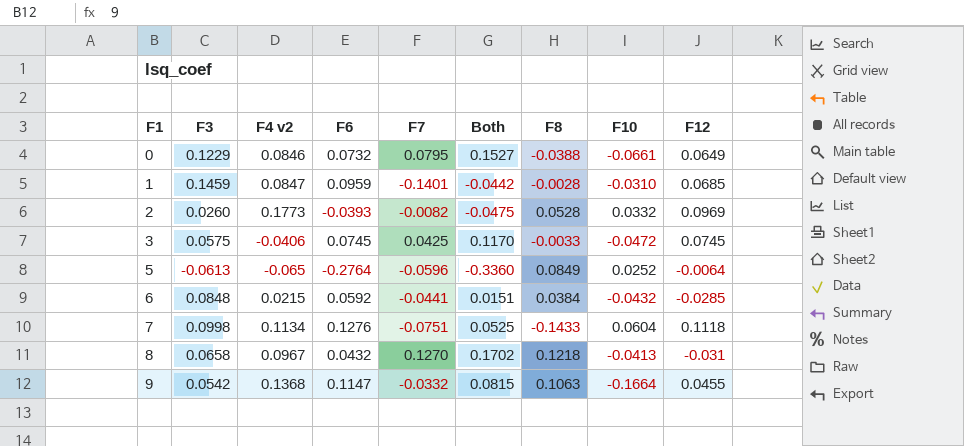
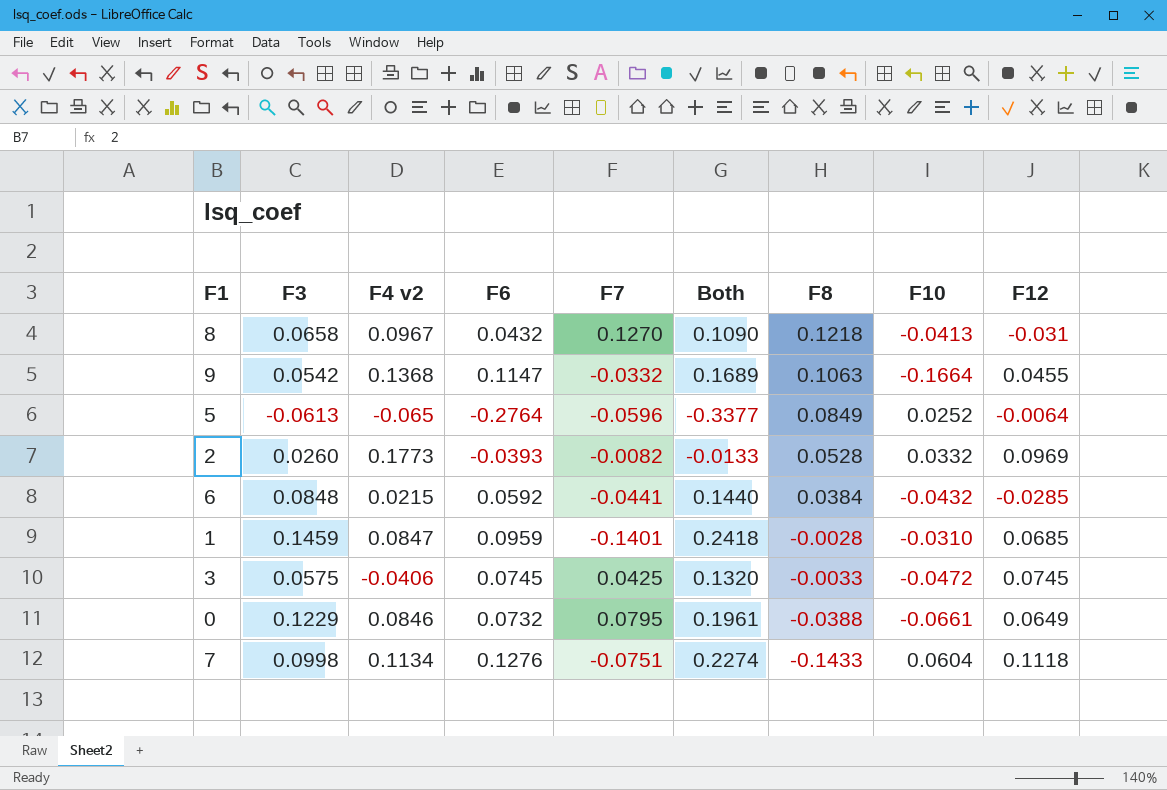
row order: F1 ascending -> F8 descending
column Both | formula: [F6] + [F7] -> [F3] + [F6]

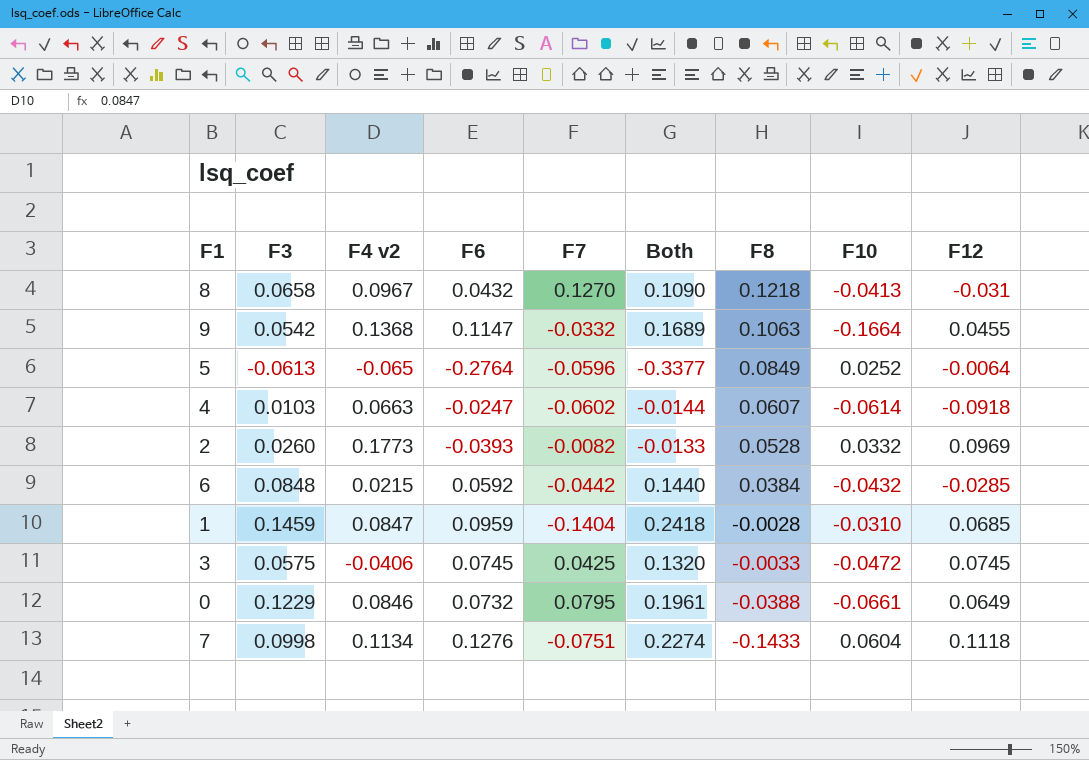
row 4: none -> 0.0103 | 0.0663 | -0.0247 | -0.0602 | -0.0144 | 0.0607 | -0.0614 | -0.0918
6 | F7: -0.0441 -> -0.0442
1 | F7: -0.1401 -> -0.1404

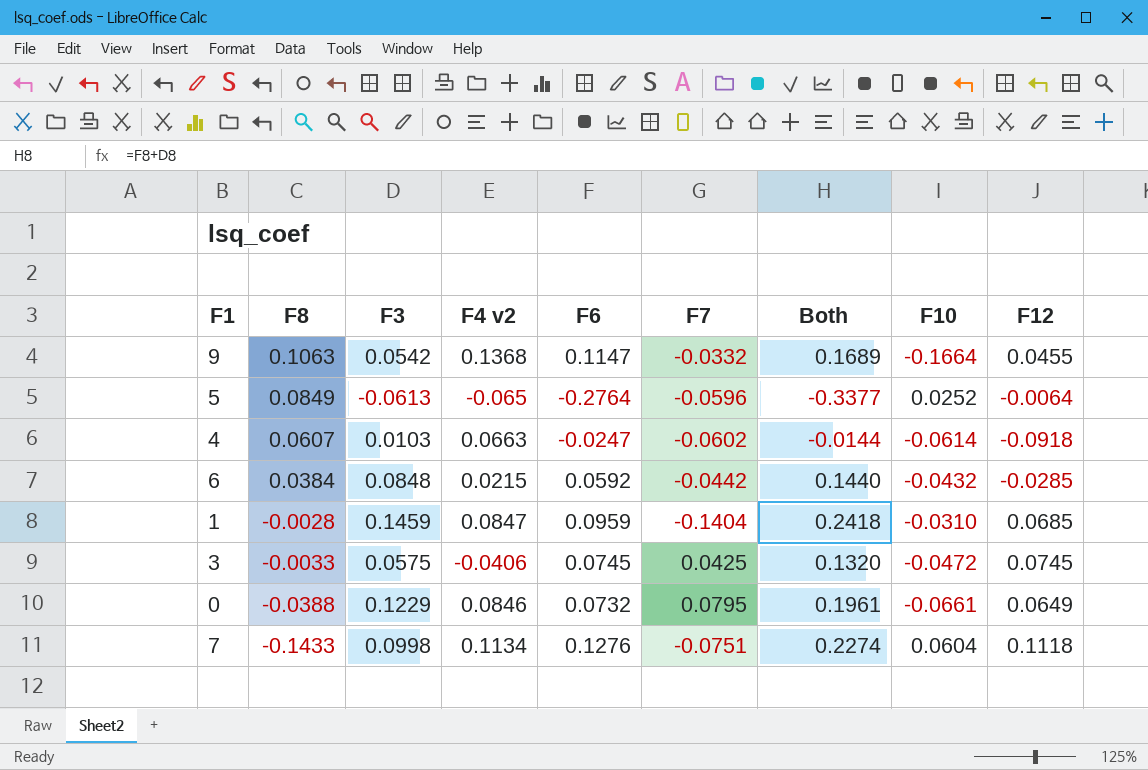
column F8 | position: 7 -> 2
row 8: 0.0658 | 0.0967 | 0.0432 | 0.1270 | 0.1090 | 0.1218 | -0.0413 | -0.031 -> none
row 2: 0.0260 | 0.1773 | -0.0393 | -0.0082 | -0.0133 | 0.0528 | 0.0332 | 0.0969 -> none

